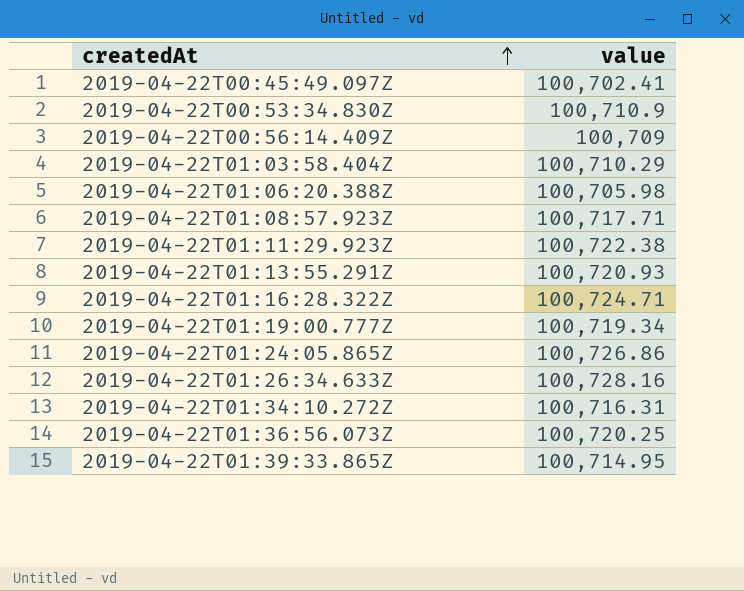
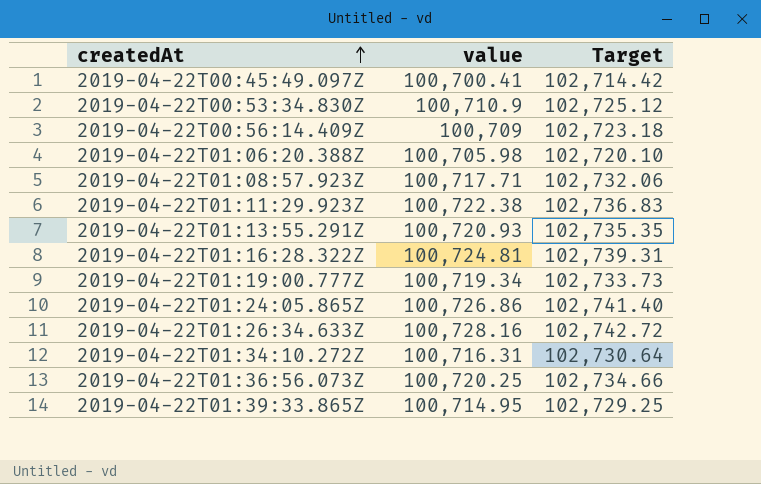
column Target | formula: none -> [value] * 1.02
row 2019-04-22T01:03:58.404Z: 100,710.29 -> none
2019-04-22T00:45:49.097Z | value: 100,702.41 -> 100,700.41
2019-04-22T01:16:28.322Z | value: 100,724.71 -> 100,724.81

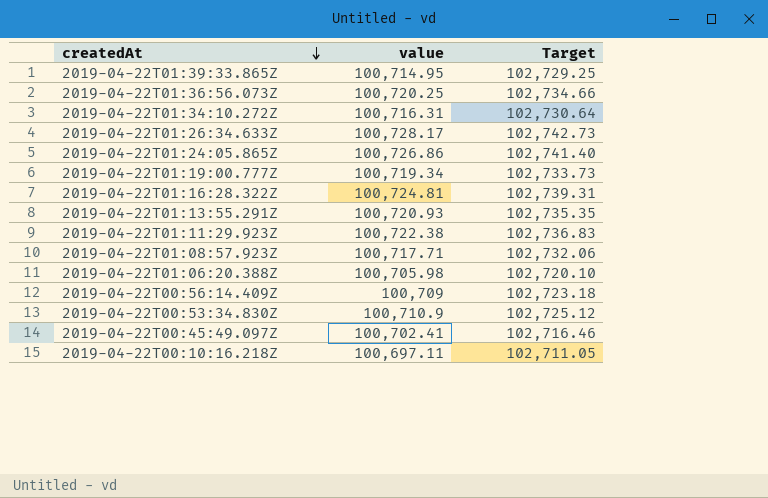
row order: createdAt ascending -> createdAt descending
2019-04-22T01:26:34.633Z | value: 100,728.16 -> 100,728.17
2019-04-22T01:26:34.633Z | Target: 102,742.72 -> 102,742.73
2019-04-22T00:45:49.097Z | value: 100,700.41 -> 100,702.41
2019-04-22T00:45:49.097Z | Target: 102,714.42 -> 102,716.46
row 2019-04-22T00:10:16.218Z: none -> 100,697.11 | 102,711.05

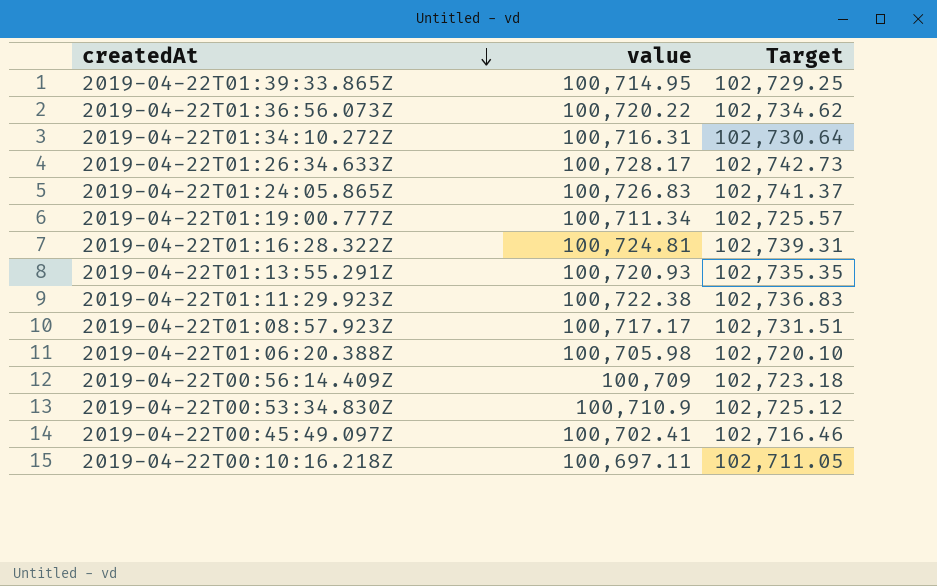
2019-04-22T01:36:56.073Z | value: 100,720.25 -> 100,720.22
2019-04-22T01:36:56.073Z | Target: 102,734.66 -> 102,734.62
2019-04-22T01:24:05.865Z | value: 100,726.86 -> 100,726.83
2019-04-22T01:24:05.865Z | Target: 102,741.40 -> 102,741.37
2019-04-22T01:19:00.777Z | value: 100,719.34 -> 100,711.34
2019-04-22T01:19:00.777Z | Target: 102,733.73 -> 102,725.57
2019-04-22T01:08:57.923Z | value: 100,717.71 -> 100,717.17
2019-04-22T01:08:57.923Z | Target: 102,732.06 -> 102,731.51

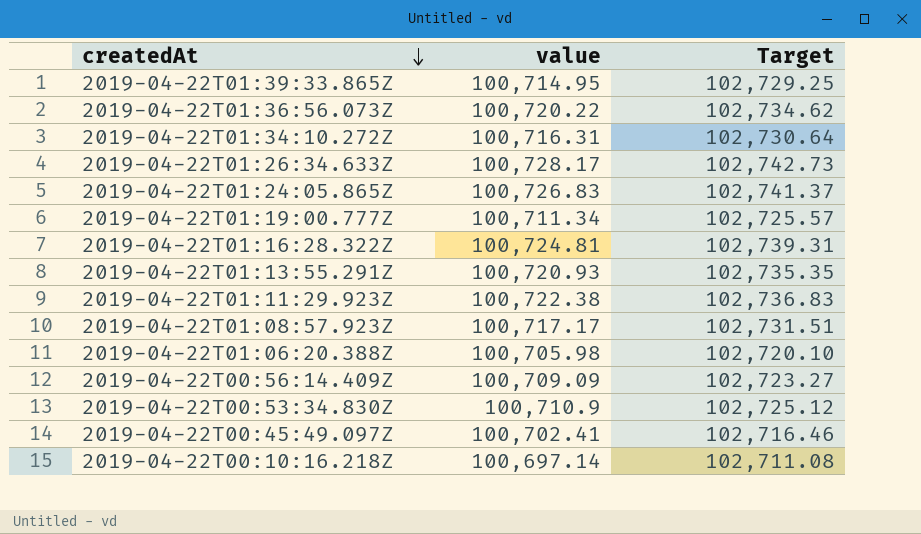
2019-04-22T00:56:14.409Z | value: 100,709 -> 100,709.09
2019-04-22T00:56:14.409Z | Target: 102,723.18 -> 102,723.27
2019-04-22T00:10:16.218Z | value: 100,697.11 -> 100,697.14
2019-04-22T00:10:16.218Z | Target: 102,711.05 -> 102,711.08

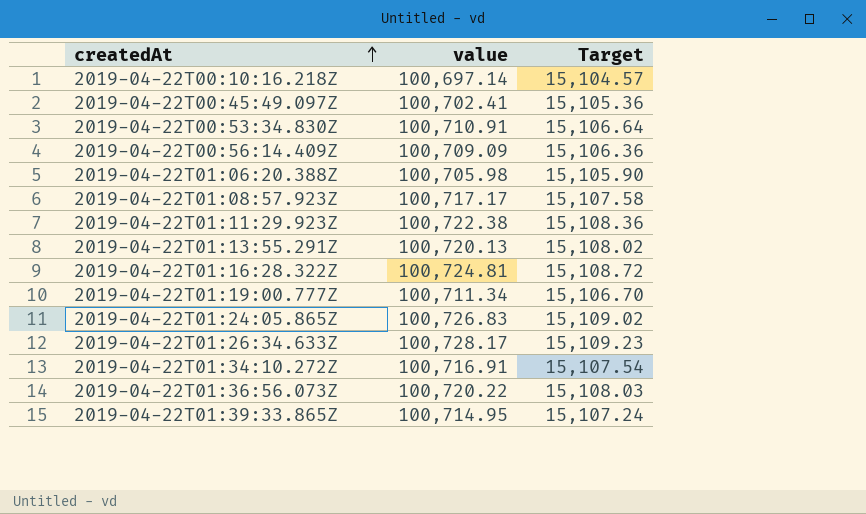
row order: createdAt descending -> createdAt ascending
column Target | formula: [value] * 1.02 -> [value] * 0.15
2019-04-22T00:53:34.830Z | value: 100,710.9 -> 100,710.91
2019-04-22T01:13:55.291Z | value: 100,720.93 -> 100,720.13
2019-04-22T01:34:10.272Z | value: 100,716.31 -> 100,716.91

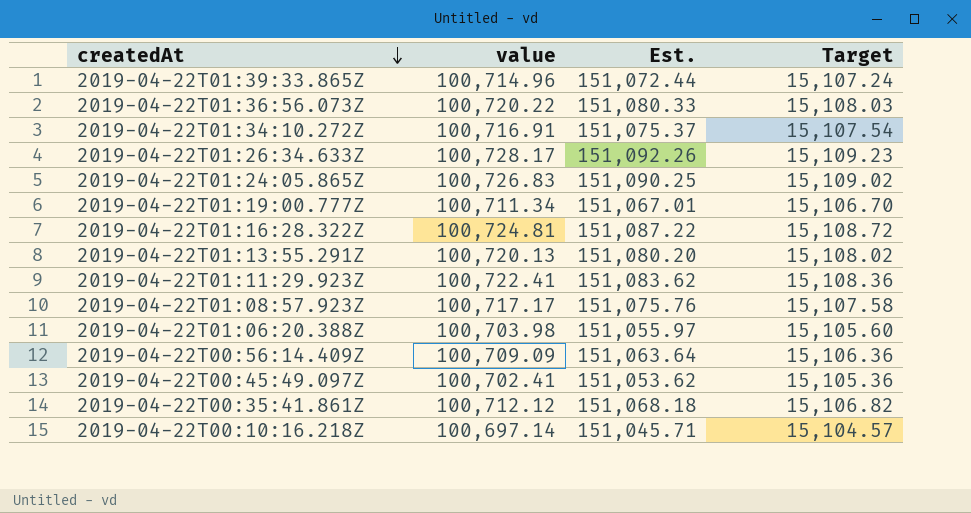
row order: createdAt ascending -> createdAt descending
column Est. | formula: none -> [value] * 1.5
row 2019-04-22T00:53:34.830Z: 100,710.91 | 15,106.64 -> none
2019-04-22T01:39:33.865Z | value: 100,714.95 -> 100,714.96
2019-04-22T01:11:29.923Z | value: 100,722.38 -> 100,722.41
2019-04-22T01:06:20.388Z | value: 100,705.98 -> 100,703.98
2019-04-22T01:06:20.388Z | Target: 15,105.90 -> 15,105.60
row 2019-04-22T00:35:41.861Z: none -> 100,712.12 | 151,068.18 | 15,106.82

